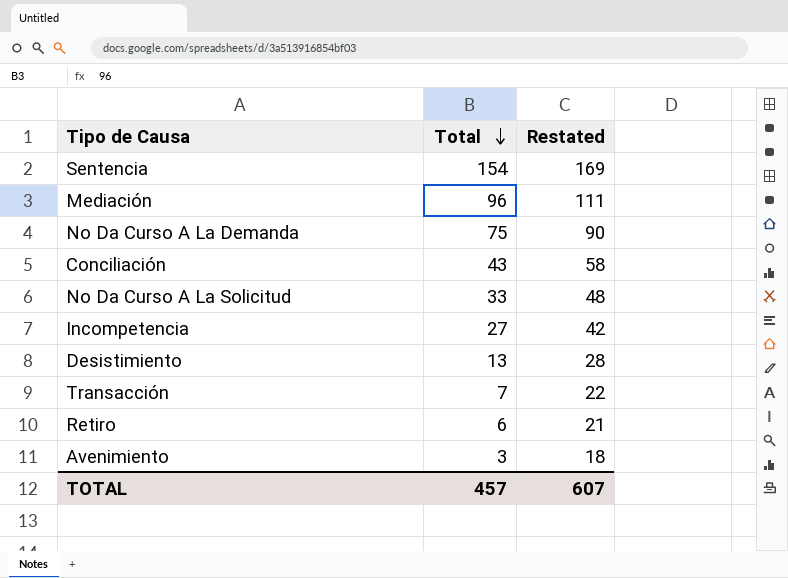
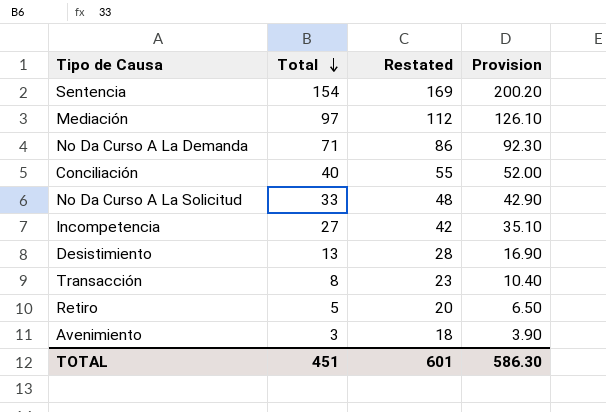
column Provision | formula: none -> [Total] * 1.3
Mediación | Total: 96 -> 97
Mediación | Restated: 111 -> 112
No Da Curso A La Demanda | Total: 75 -> 71
No Da Curso A La Demanda | Restated: 90 -> 86
Conciliación | Total: 43 -> 40
Conciliación | Restated: 58 -> 55
Transacción | Total: 7 -> 8
Transacción | Restated: 22 -> 23
Retiro | Total: 6 -> 5
Retiro | Restated: 21 -> 20
TOTAL | Total: 457 -> 451
TOTAL | Restated: 607 -> 601

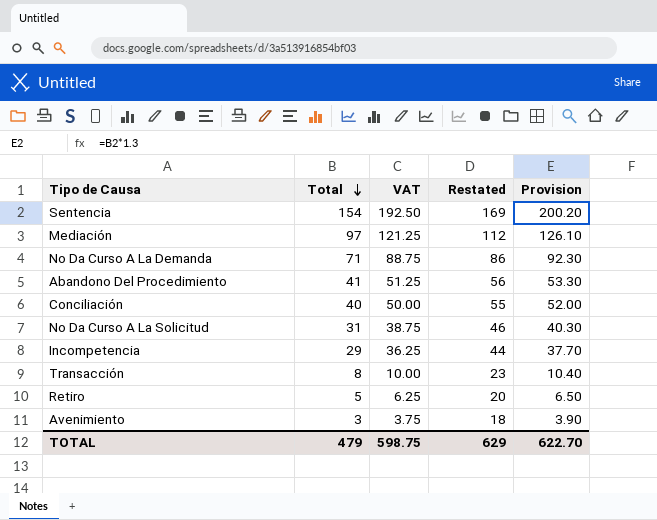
column VAT | formula: none -> [Total] * 1.25
row Desistimiento: 13 | 28 | 16.90 -> none
row Abandono Del Procedimiento: none -> 41 | 51.25 | 56 | 53.30
No Da Curso A La Solicitud | Total: 33 -> 31
No Da Curso A La Solicitud | Restated: 48 -> 46
No Da Curso A La Solicitud | Provision: 42.90 -> 40.30
Incompetencia | Total: 27 -> 29
Incompetencia | Restated: 42 -> 44
Incompetencia | Provision: 35.10 -> 37.70
TOTAL | Total: 451 -> 479
TOTAL | Restated: 601 -> 629
TOTAL | Provision: 586.30 -> 622.70

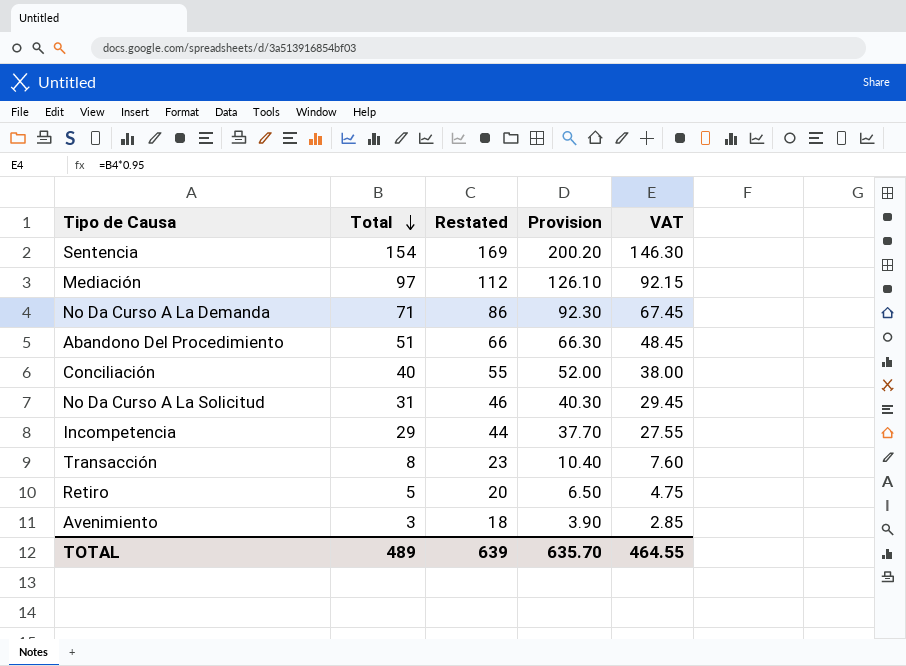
column VAT | formula: [Total] * 1.25 -> [Total] * 0.95
column VAT | position: 3 -> 5
Abandono Del Procedimiento | Total: 41 -> 51
Abandono Del Procedimiento | Restated: 56 -> 66
Abandono Del Procedimiento | Provision: 53.30 -> 66.30
TOTAL | Total: 479 -> 489
TOTAL | Restated: 629 -> 639
TOTAL | Provision: 622.70 -> 635.70
TOTAL | VAT: 598.75 -> 464.55

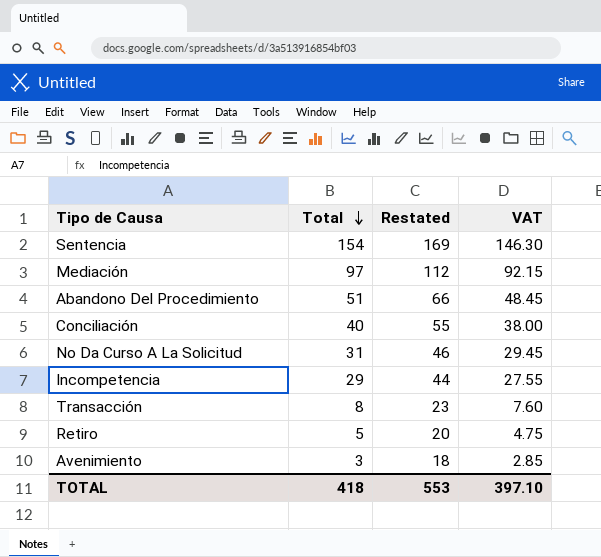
column Provision | formula: [Total] * 1.3 -> none
row No Da Curso A La Demanda: 71 | 86 | 92.30 | 67.45 -> none
TOTAL | Total: 489 -> 418
TOTAL | Restated: 639 -> 553
TOTAL | VAT: 464.55 -> 397.10

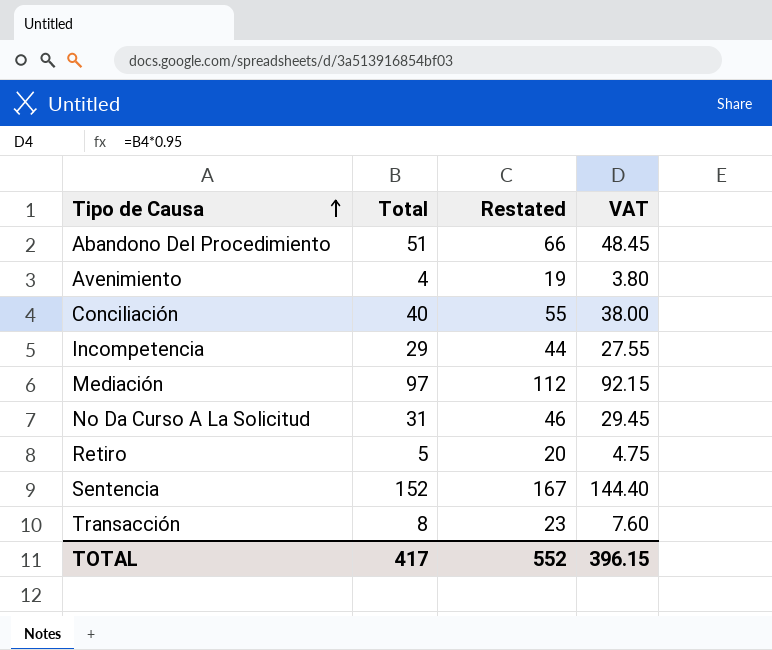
row order: Total descending -> Tipo de Causa ascending
Avenimiento | Total: 3 -> 4
Avenimiento | Restated: 18 -> 19
Avenimiento | VAT: 2.85 -> 3.80
Sentencia | Total: 154 -> 152
Sentencia | Restated: 169 -> 167
Sentencia | VAT: 146.30 -> 144.40
TOTAL | Total: 418 -> 417
TOTAL | Restated: 553 -> 552
TOTAL | VAT: 397.10 -> 396.15

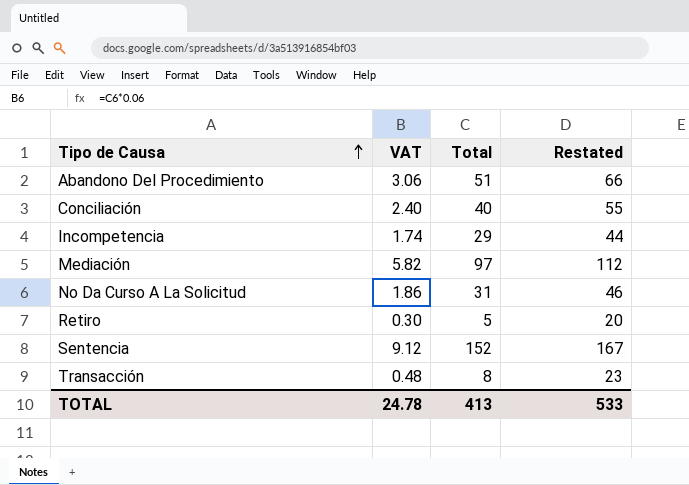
column VAT | formula: [Total] * 0.95 -> [Total] * 0.06
column VAT | position: 4 -> 2
row Avenimiento: 4 | 19 | 3.80 -> none
TOTAL | VAT: 396.15 -> 24.78
TOTAL | Total: 417 -> 413
TOTAL | Restated: 552 -> 533

